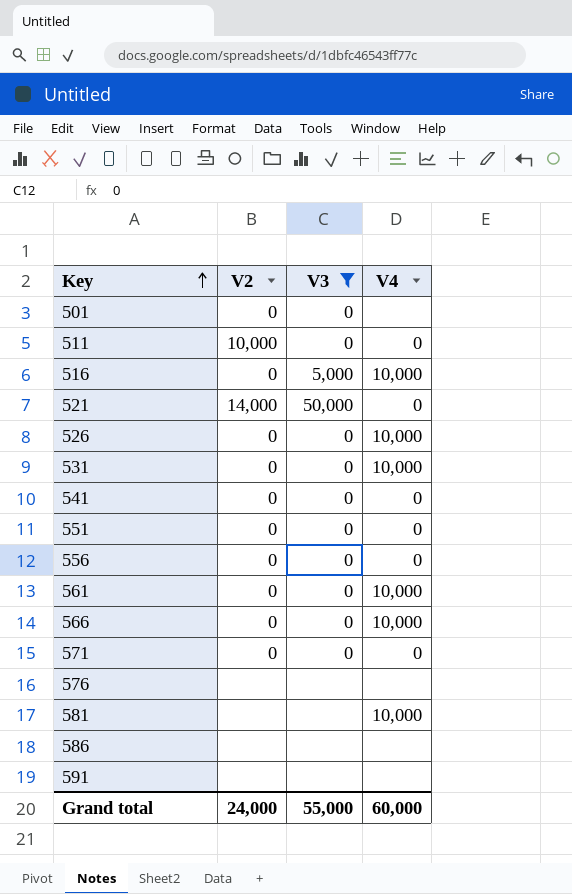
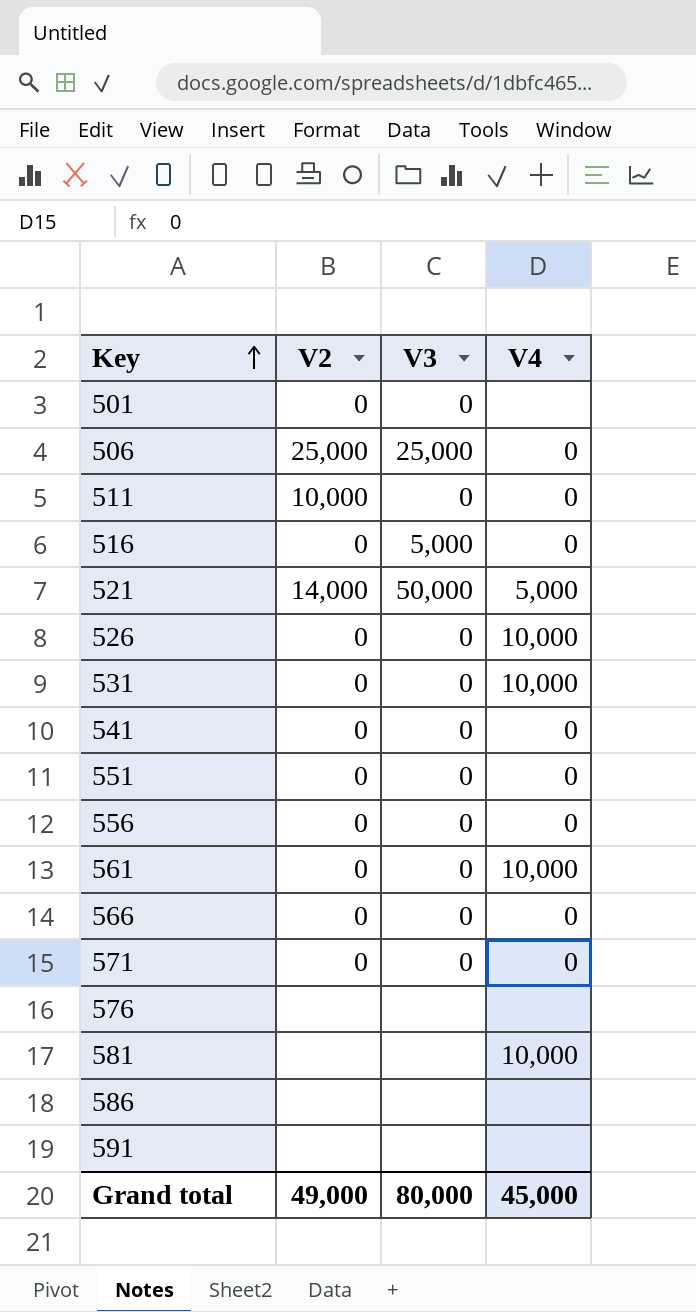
filter: V3 != 25,000 -> none
516 | V4: 10,000 -> 0
521 | V4: 0 -> 5,000
566 | V4: 10,000 -> 0
Grand total | V2: 24,000 -> 49,000
Grand total | V3: 55,000 -> 80,000
Grand total | V4: 60,000 -> 45,000

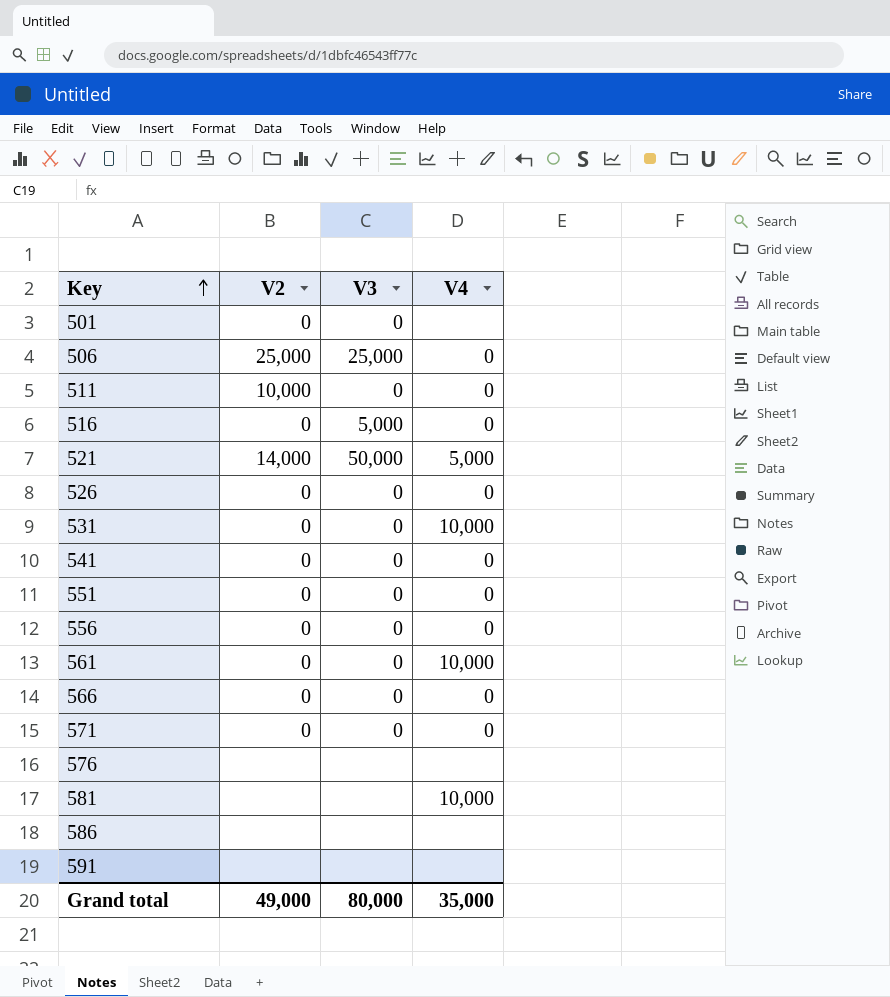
526 | V4: 10,000 -> 0
Grand total | V4: 45,000 -> 35,000

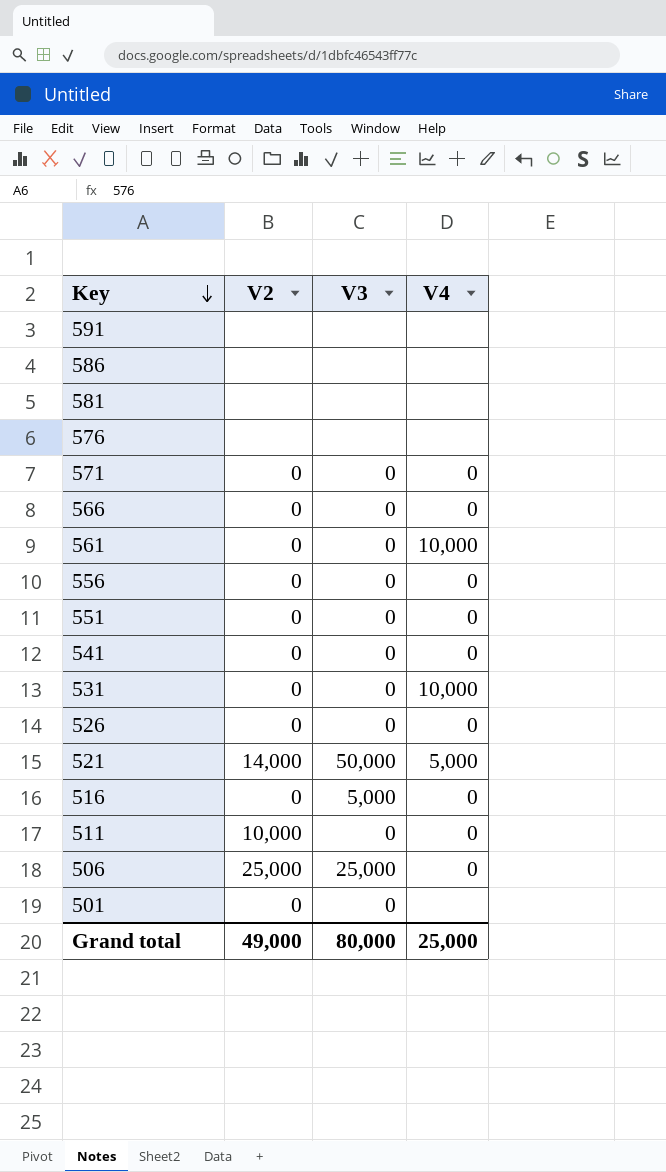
row order: Key ascending -> Key descending
581 | V4: 10,000 -> none
Grand total | V4: 35,000 -> 25,000

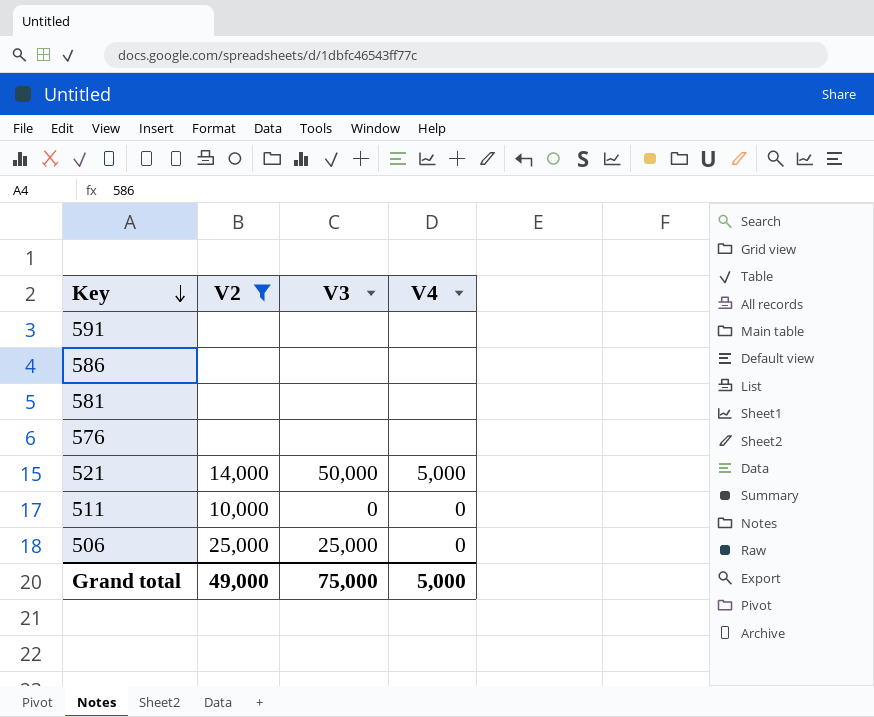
filter: none -> V2 != 0
Grand total | V3: 80,000 -> 75,000
Grand total | V4: 25,000 -> 5,000

